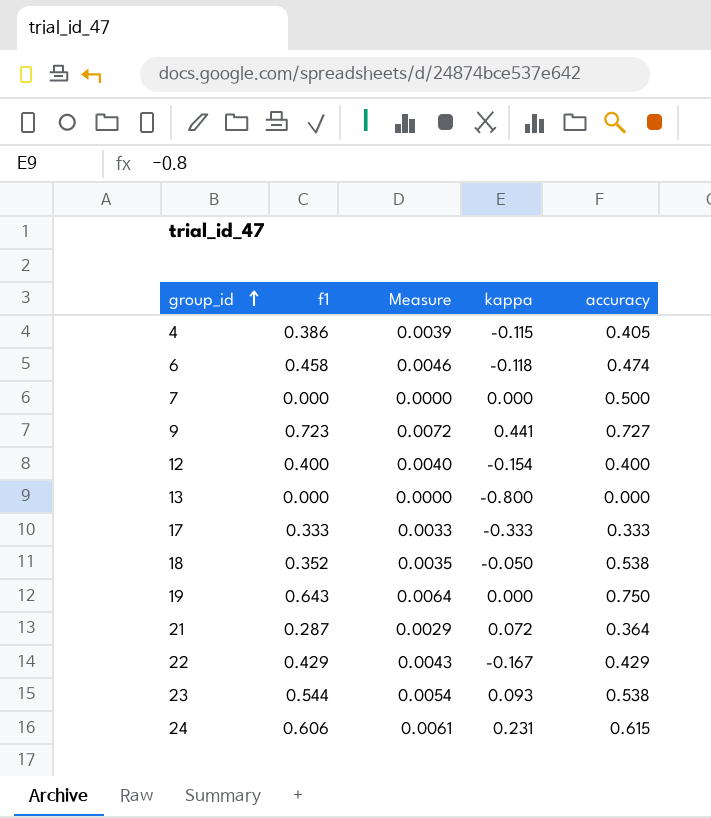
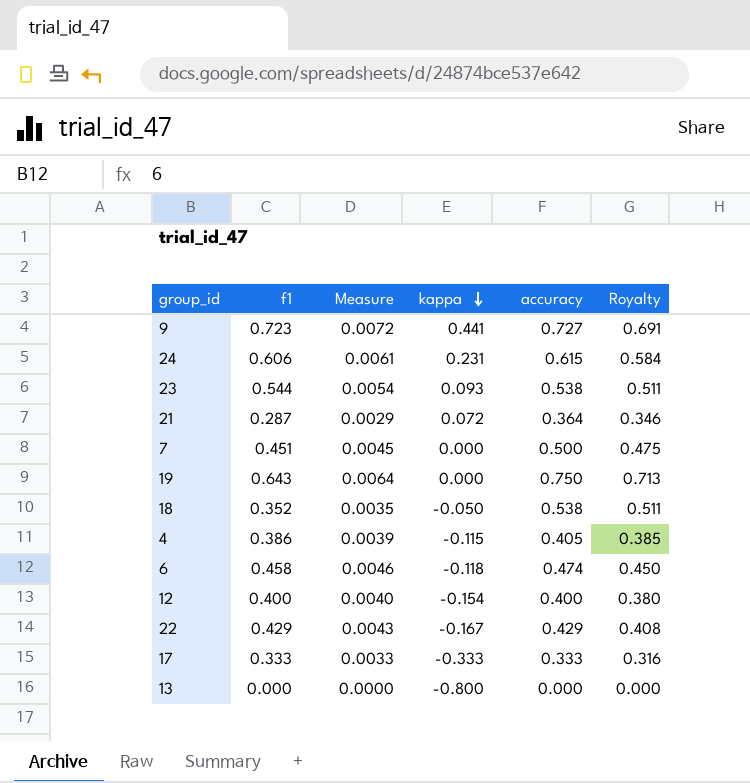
row order: group_id ascending -> kappa descending
column Royalty | formula: none -> [accuracy] * 0.95
7 | f1: 0.000 -> 0.451
7 | Measure: 0.0000 -> 0.0045

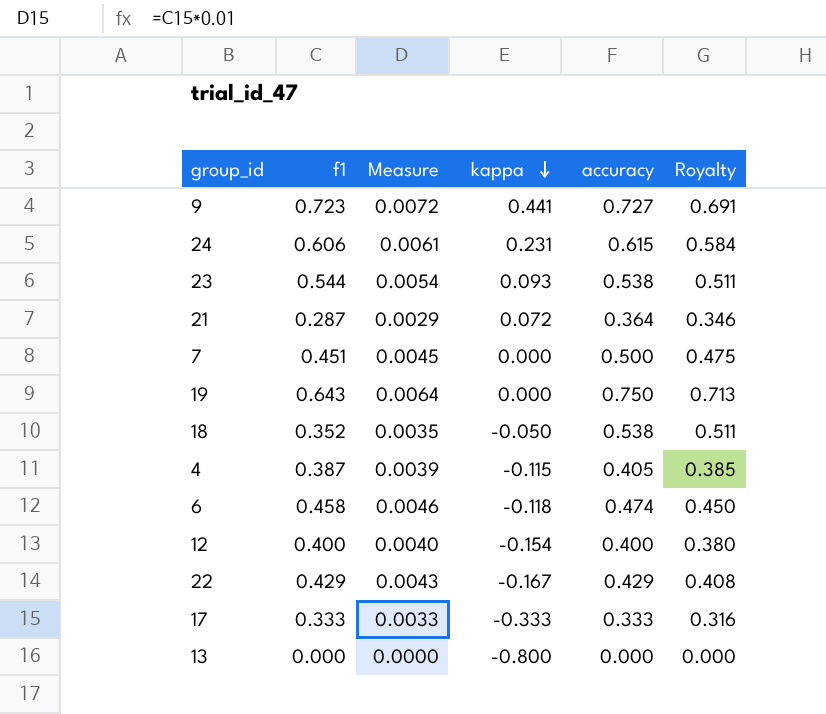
4 | f1: 0.386 -> 0.387

